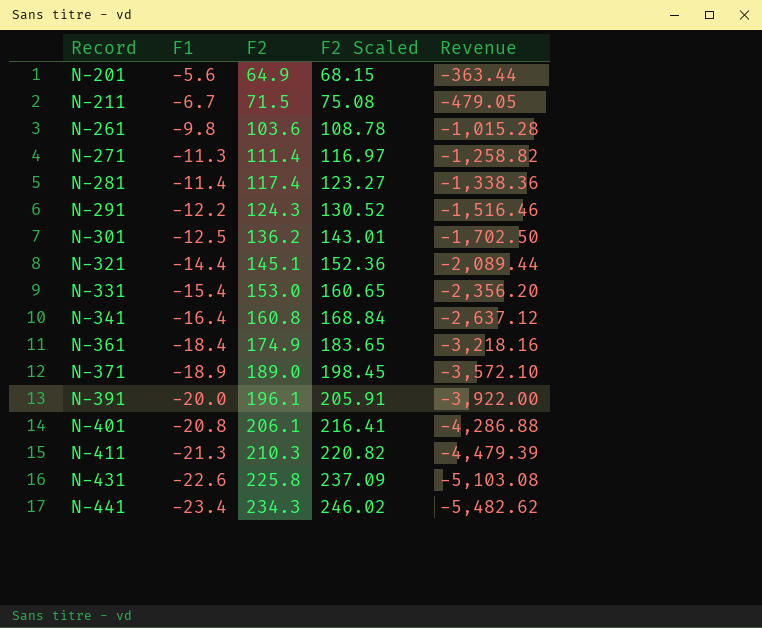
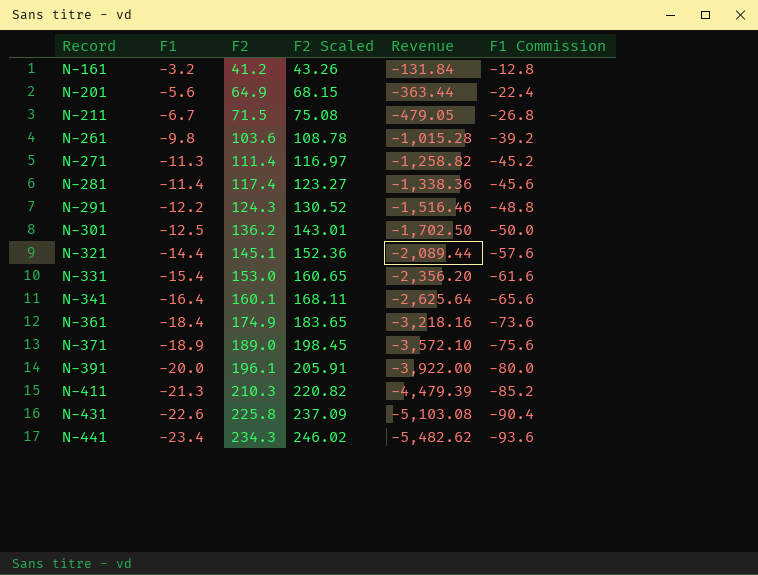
column F1 Commission | formula: none -> [F1] * 4
row N-401: -20.8 | 206.1 | 216.41 | -4,286.88 -> none
row N-161: none -> -3.2 | 41.2 | 43.26 | -131.84 | -12.8
N-341 | F2: 160.8 -> 160.1
N-341 | F2 Scaled: 168.84 -> 168.11
N-341 | Revenue: -2,637.12 -> -2,625.64

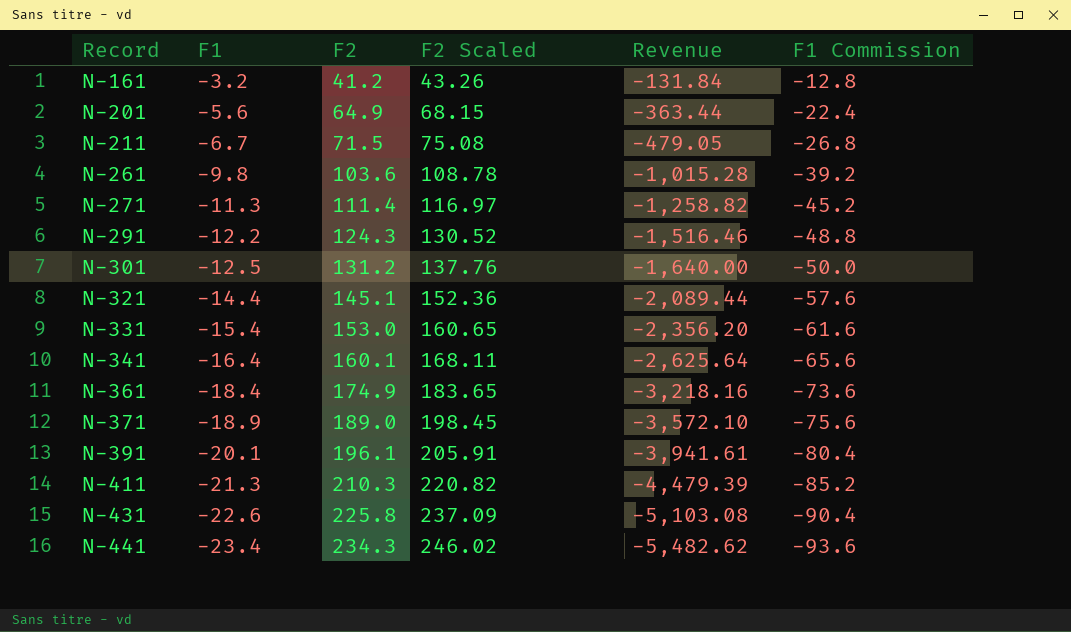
row N-281: -11.4 | 117.4 | 123.27 | -1,338.36 | -45.6 -> none
N-301 | F2: 136.2 -> 131.2
N-301 | F2 Scaled: 143.01 -> 137.76
N-301 | Revenue: -1,702.50 -> -1,640.00
N-391 | F1: -20.0 -> -20.1
N-391 | Revenue: -3,922.00 -> -3,941.61
N-391 | F1 Commission: -80.0 -> -80.4

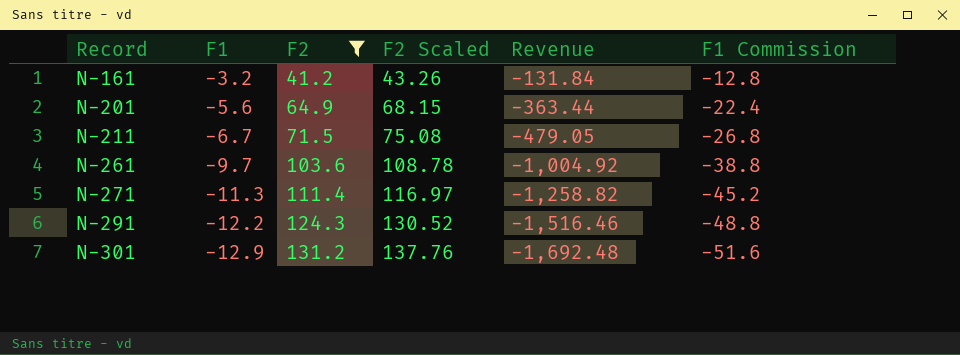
filter: none -> F2 <= 131.2
N-261 | F1: -9.8 -> -9.7
N-261 | Revenue: -1,015.28 -> -1,004.92
N-261 | F1 Commission: -39.2 -> -38.8
N-301 | F1: -12.5 -> -12.9
N-301 | Revenue: -1,640.00 -> -1,692.48
N-301 | F1 Commission: -50.0 -> -51.6

